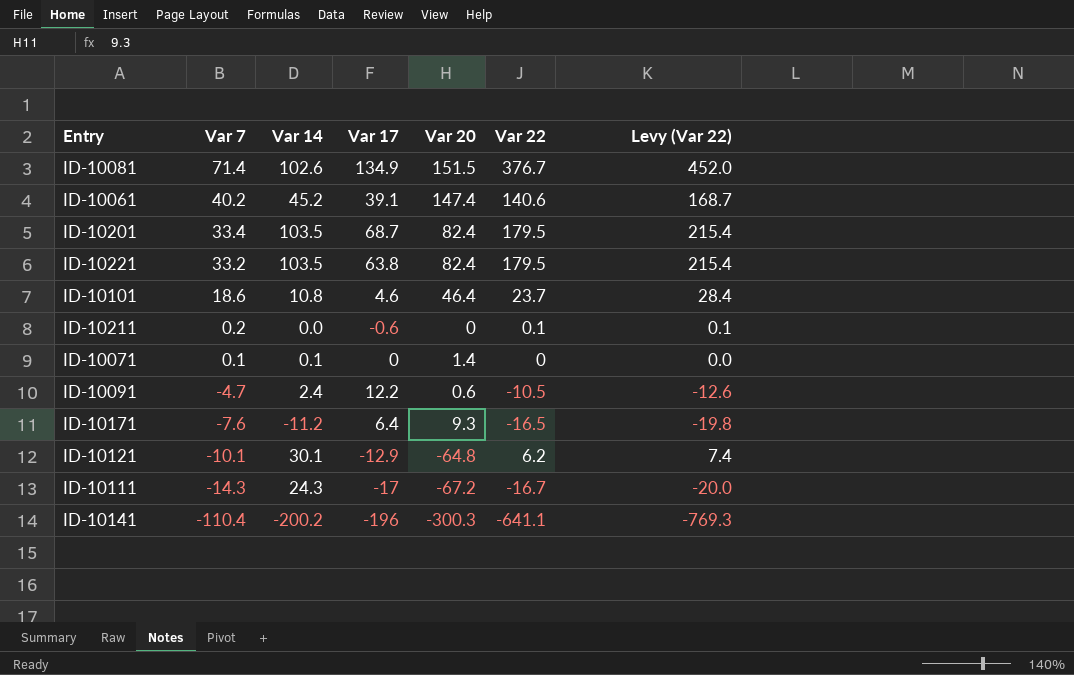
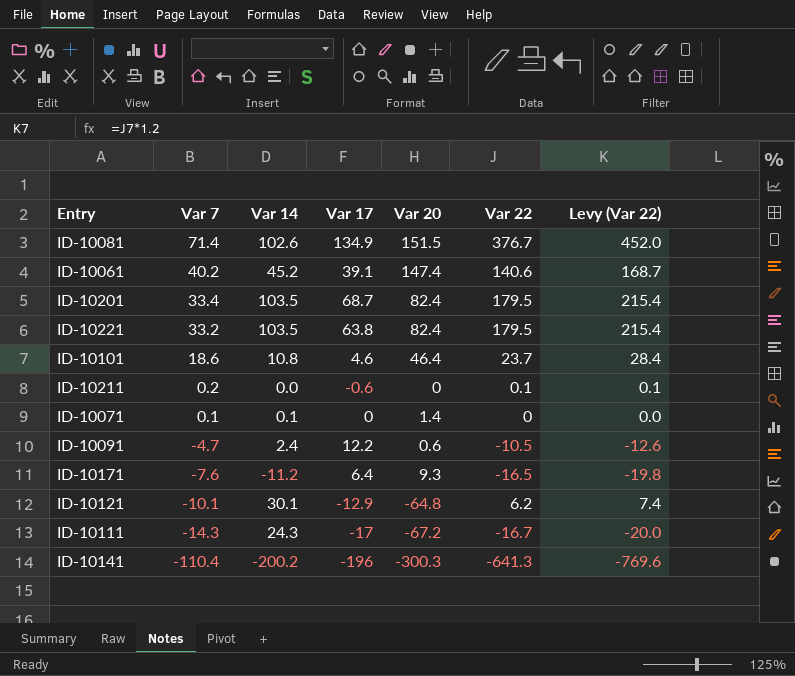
ID-10141 | Var 22: -641.1 -> -641.3
ID-10141 | Levy (Var 22): -769.3 -> -769.6

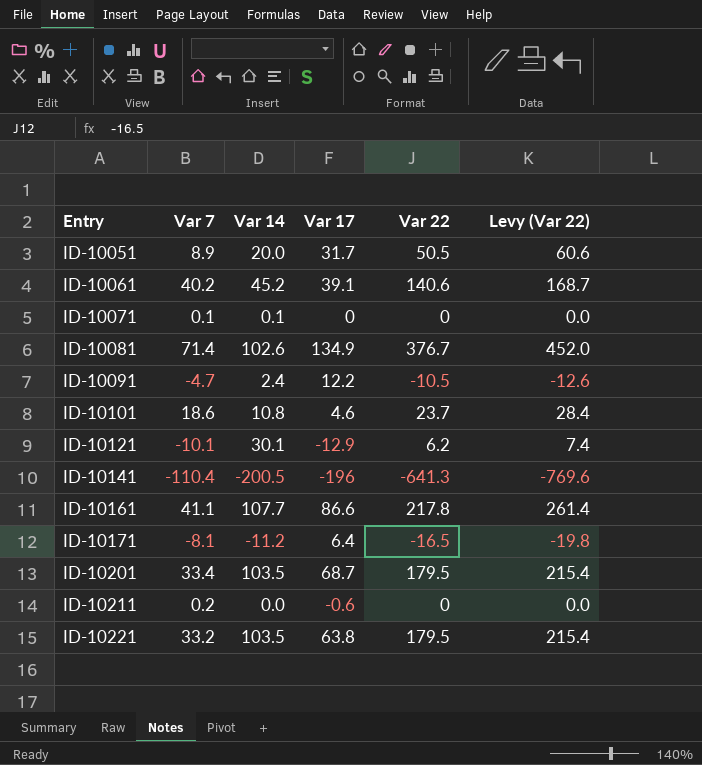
row order: Var 7 descending -> Entry ascending
column Var 20 | position: 5 -> none
row ID-10111: -14.3 | 24.3 | -17 | -67.2 | -16.7 | -20.0 -> none
row ID-10051: none -> 8.9 | 20.0 | 31.7 | 50.5 | 60.6
ID-10141 | Var 14: -200.2 -> -200.5
row ID-10161: none -> 41.1 | 107.7 | 86.6 | 217.8 | 261.4
ID-10171 | Var 7: -7.6 -> -8.1
ID-10211 | Var 22: 0.1 -> 0
ID-10211 | Levy (Var 22): 0.1 -> 0.0

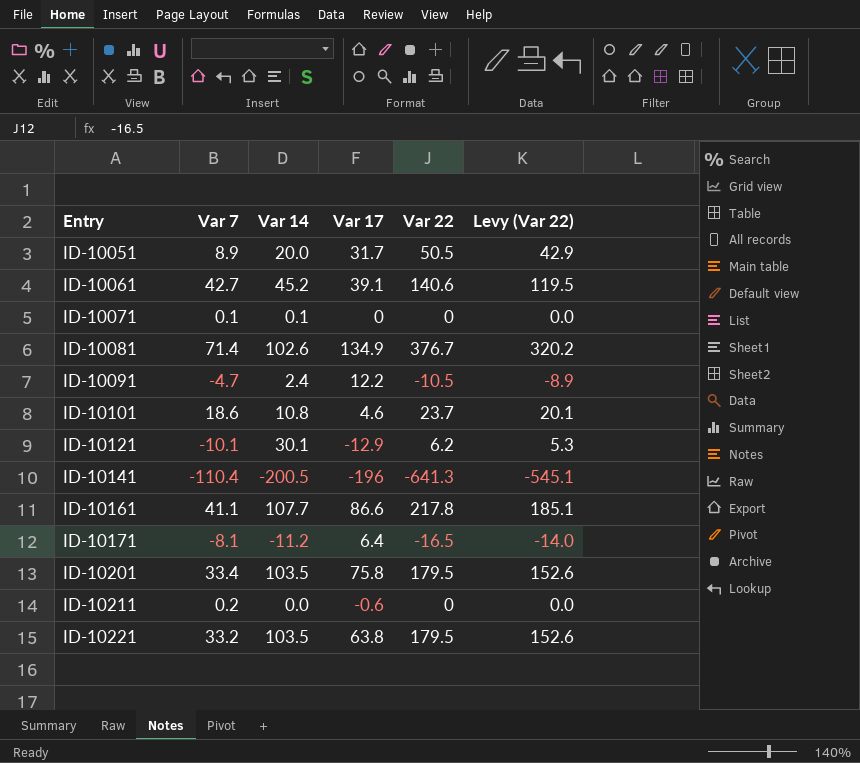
column Levy (Var 22) | formula: [Var 22] * 1.2 -> [Var 22] * 0.85
ID-10061 | Var 7: 40.2 -> 42.7
ID-10201 | Var 17: 68.7 -> 75.8

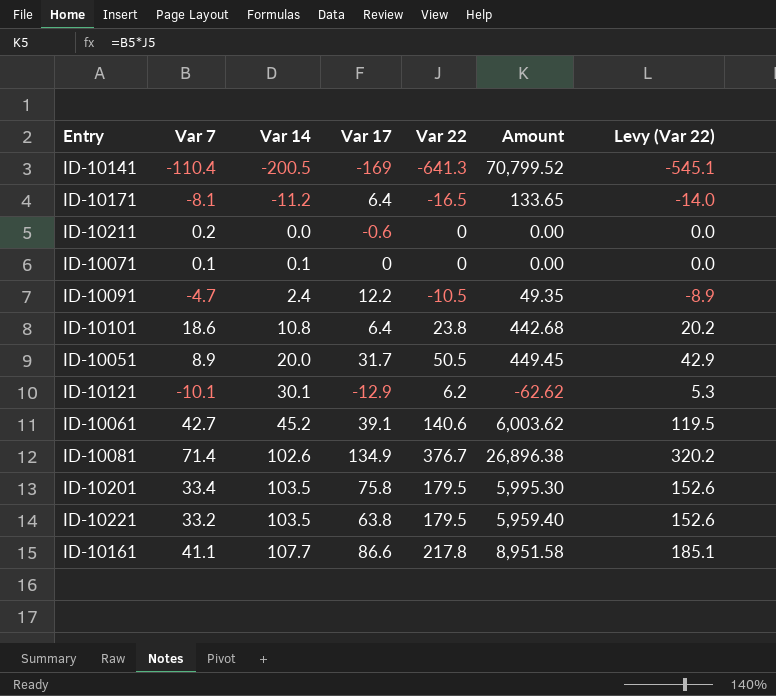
row order: Entry ascending -> Var 14 ascending
column Amount | formula: none -> [Var 7] * [Var 22]
ID-10141 | Var 17: -196 -> -169
ID-10101 | Var 17: 4.6 -> 6.4
ID-10101 | Var 22: 23.7 -> 23.8
ID-10101 | Levy (Var 22): 20.1 -> 20.2

